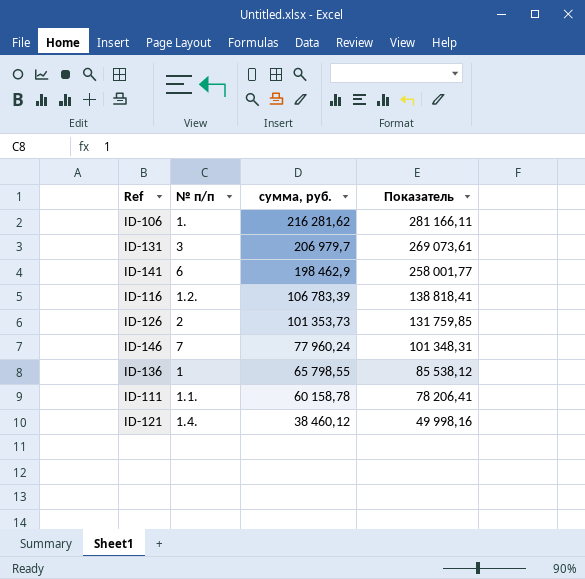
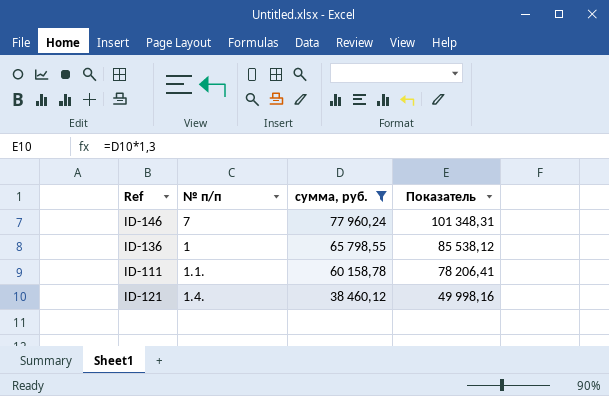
filter: none -> сумма, руб. <= 77 960,24

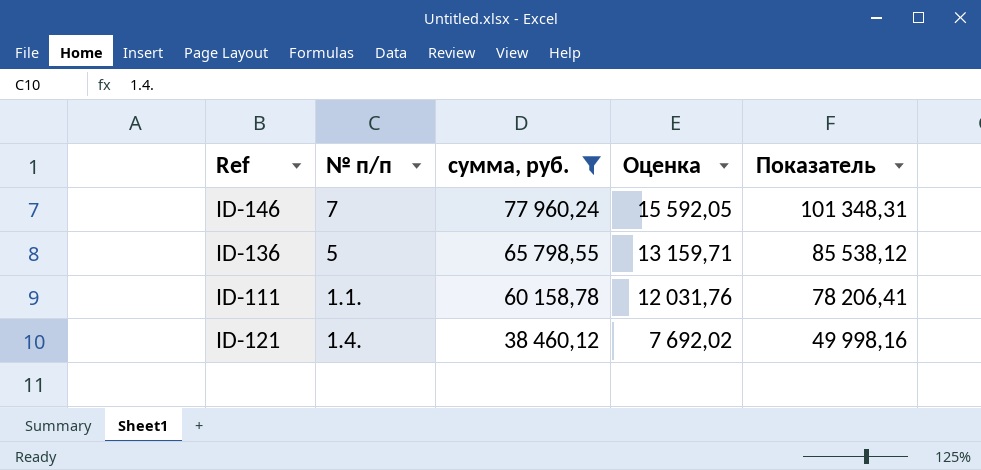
column Оценка | formula: none -> [сумма, руб.] * 0,2
ID-136 | № п/п: 1 -> 5

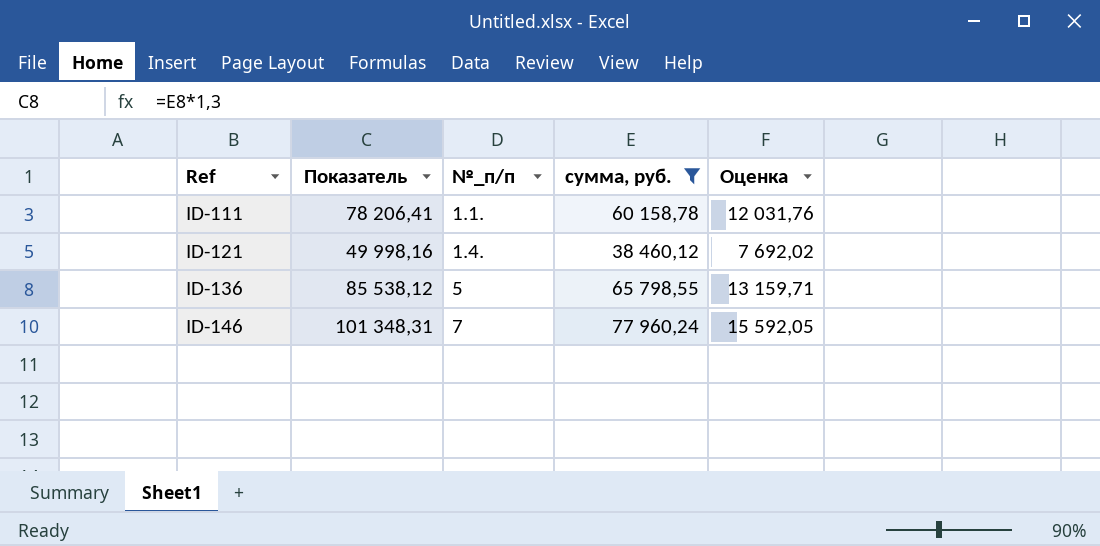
row order: сумма, руб. descending -> Ref ascending
column Показатель | position: 5 -> 2
column name: № п/п -> №_п/п

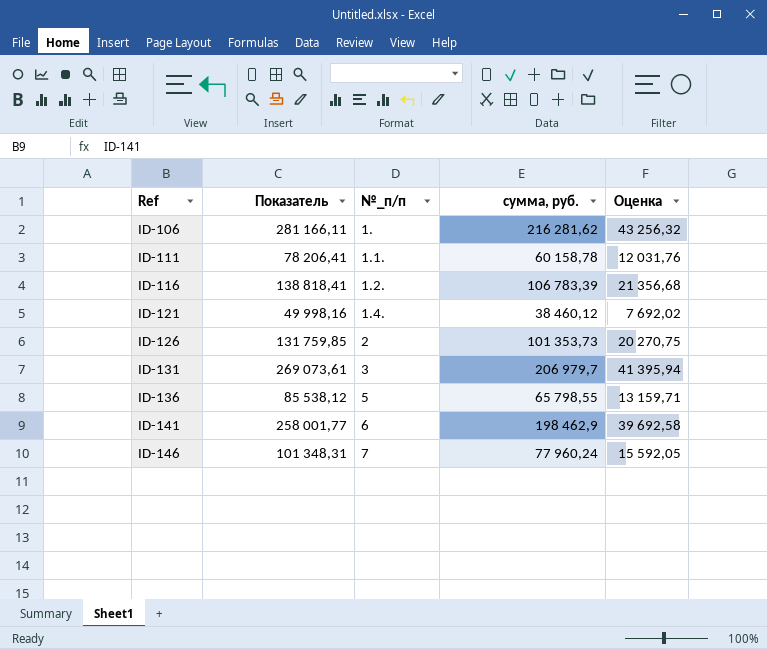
filter: сумма, руб. <= 77 960,24 -> none

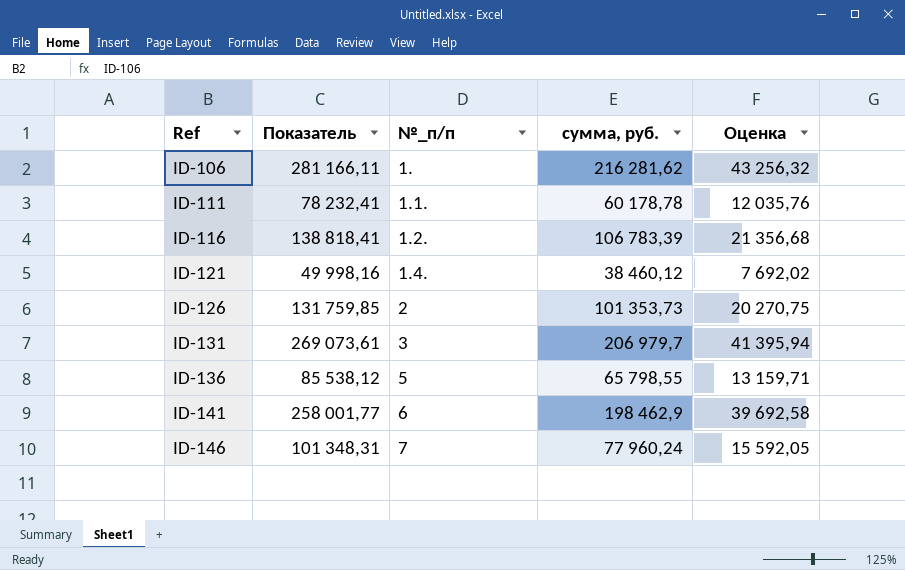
ID-111 | Показатель: 78 206,41 -> 78 232,41
ID-111 | сумма, руб.: 60 158,78 -> 60 178,78
ID-111 | Оценка: 12 031,76 -> 12 035,76

